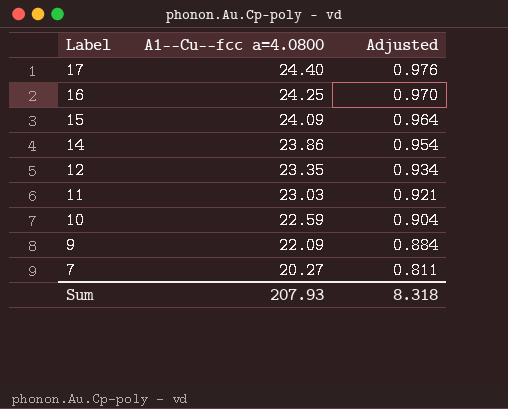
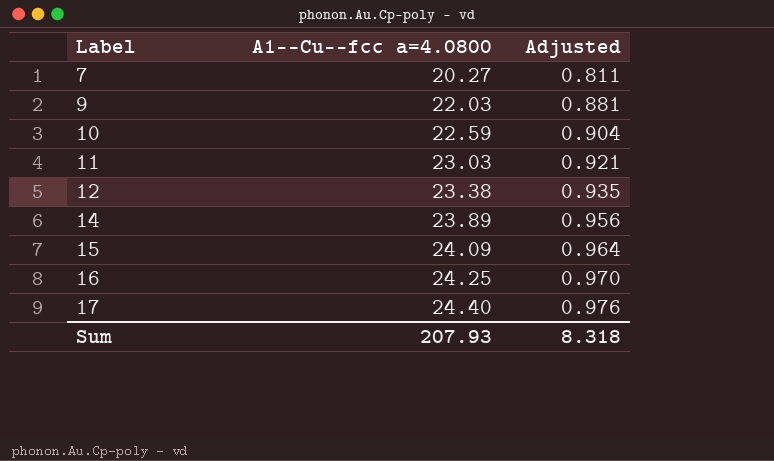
row order: Label descending -> Label ascending
9 | A1--Cu--fcc a=4.0800: 22.09 -> 22.03
9 | Adjusted: 0.884 -> 0.881
12 | A1--Cu--fcc a=4.0800: 23.35 -> 23.38
12 | Adjusted: 0.934 -> 0.935
14 | A1--Cu--fcc a=4.0800: 23.86 -> 23.89
14 | Adjusted: 0.954 -> 0.956

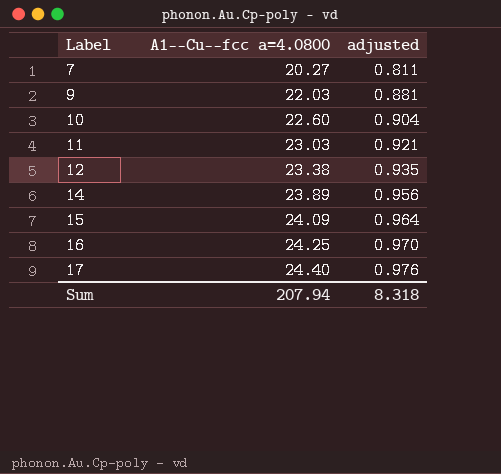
column name: Adjusted -> adjusted
10 | A1--Cu--fcc a=4.0800: 22.59 -> 22.60
Sum | A1--Cu--fcc a=4.0800: 207.93 -> 207.94

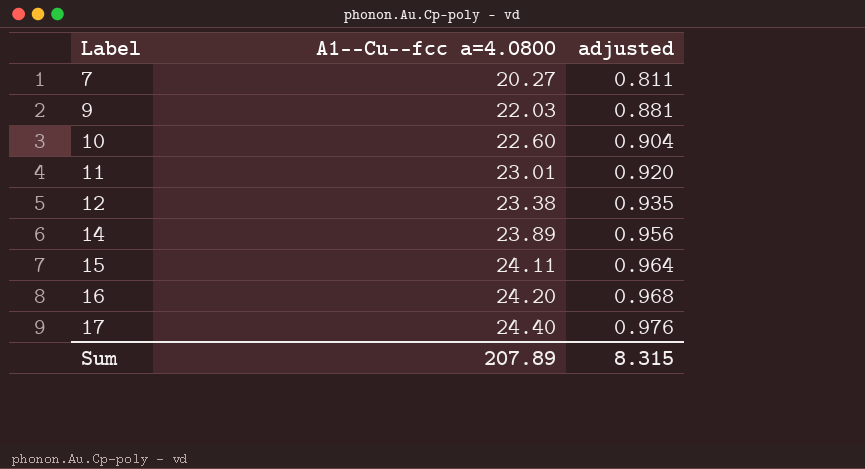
11 | A1--Cu--fcc a=4.0800: 23.03 -> 23.01
11 | adjusted: 0.921 -> 0.920
15 | A1--Cu--fcc a=4.0800: 24.09 -> 24.11
16 | A1--Cu--fcc a=4.0800: 24.25 -> 24.20
16 | adjusted: 0.970 -> 0.968
Sum | A1--Cu--fcc a=4.0800: 207.94 -> 207.89
Sum | adjusted: 8.318 -> 8.315

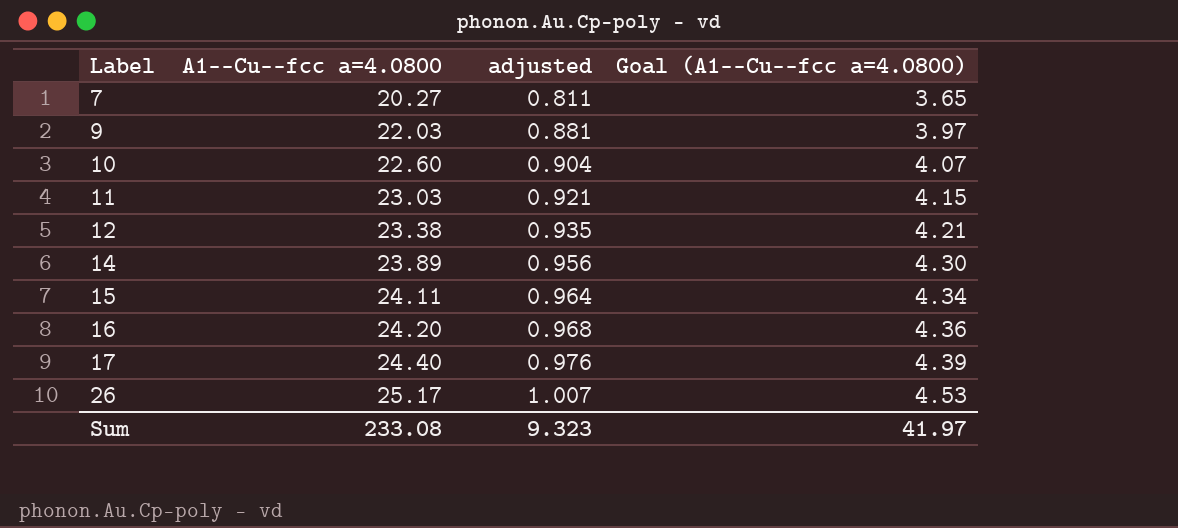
column Goal (A1--Cu--fcc a=4.0800) | formula: none -> [A1--Cu--fcc a=4.0800] * 0.18
11 | A1--Cu--fcc a=4.0800: 23.01 -> 23.03
11 | adjusted: 0.920 -> 0.921
row 26: none -> 25.17 | 1.007 | 4.53
Sum | A1--Cu--fcc a=4.0800: 207.89 -> 233.08
Sum | adjusted: 8.315 -> 9.323

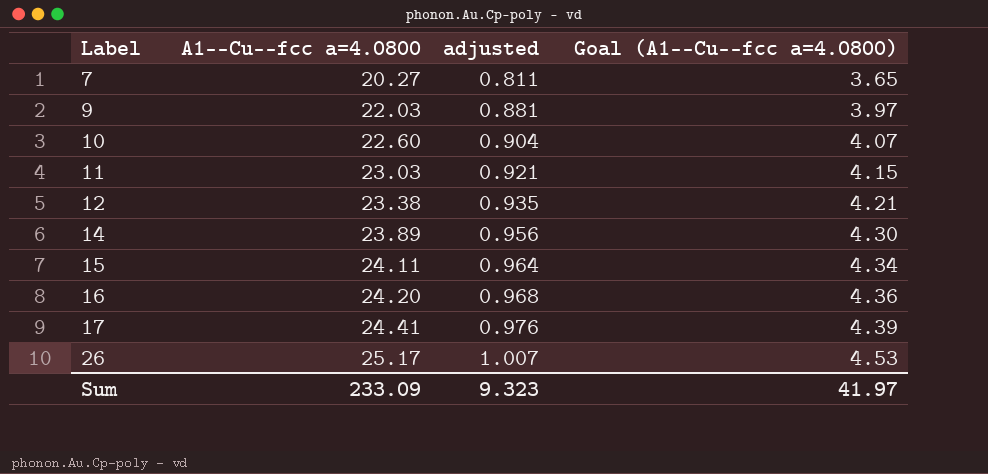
17 | A1--Cu--fcc a=4.0800: 24.40 -> 24.41
Sum | A1--Cu--fcc a=4.0800: 233.08 -> 233.09

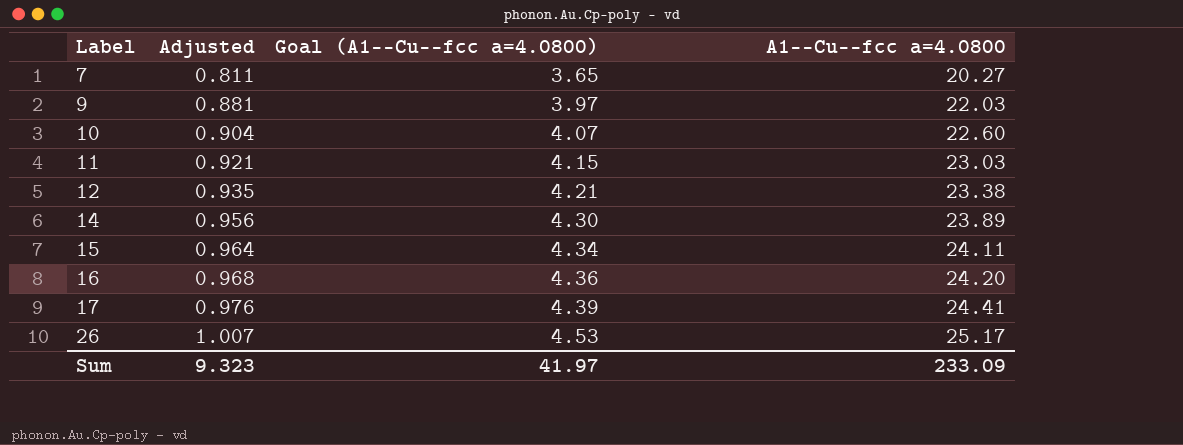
column name: adjusted -> Adjusted
column A1--Cu--fcc a=4.0800 | position: 2 -> 4

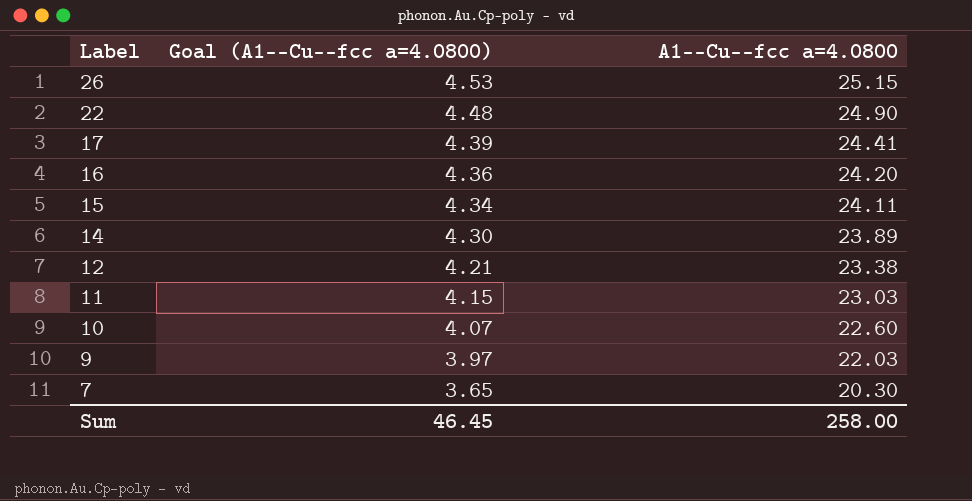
row order: Label ascending -> Label descending
column Adjusted | formula: [A1--Cu--fcc a=4.0800] * 0.04 -> none
26 | A1--Cu--fcc a=4.0800: 25.17 -> 25.15
row 22: none -> 4.48 | 24.90
7 | A1--Cu--fcc a=4.0800: 20.27 -> 20.30
Sum | Goal (A1--Cu--fcc a=4.0800): 41.97 -> 46.45
Sum | A1--Cu--fcc a=4.0800: 233.09 -> 258.00

